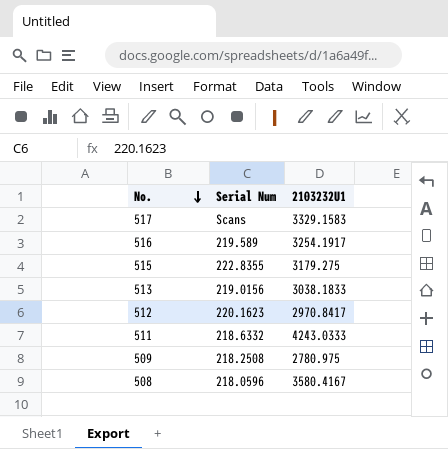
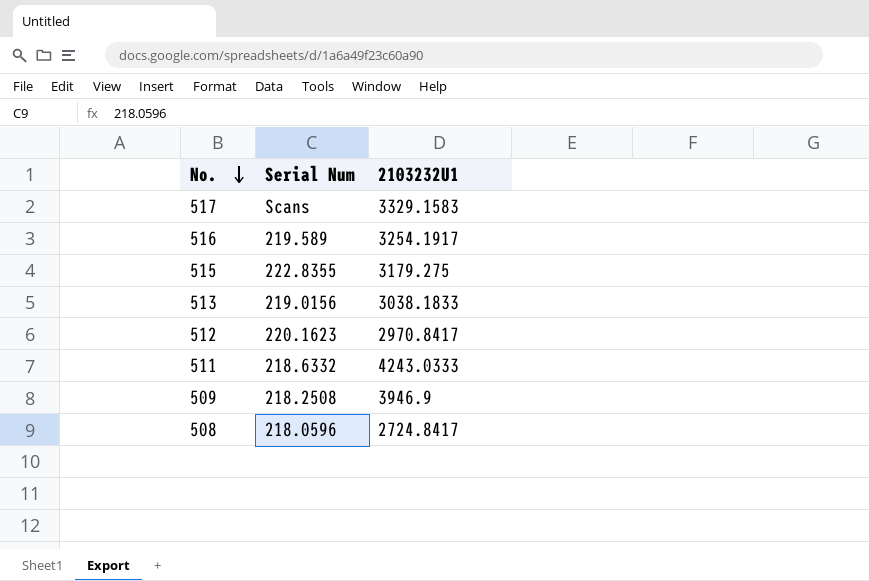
509 | 2103232U1: 2780.975 -> 3946.9
508 | 2103232U1: 3580.4167 -> 2724.8417

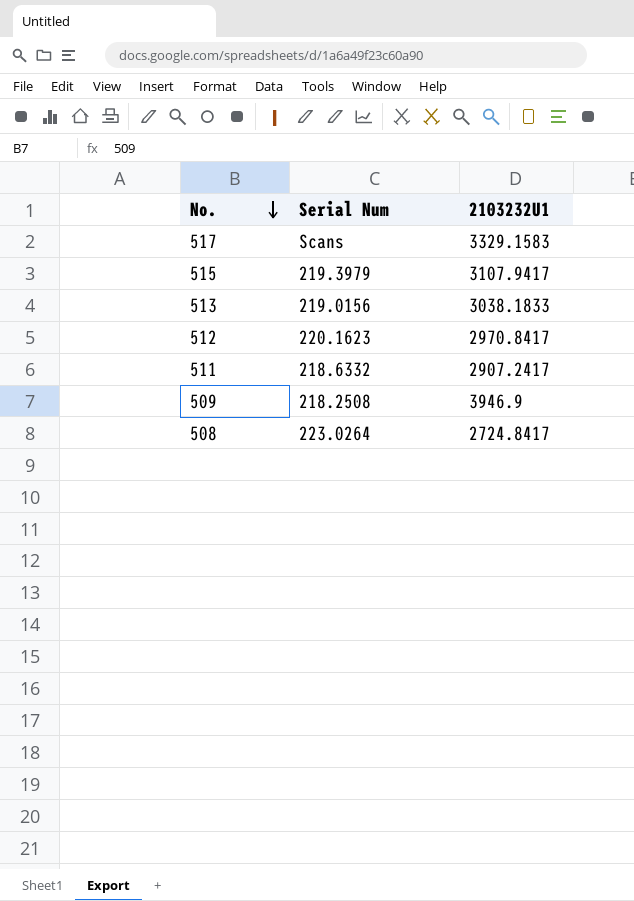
row 516: 219.589 | 3254.1917 -> none
515 | Serial Num: 222.8355 -> 219.3979
515 | 2103232U1: 3179.275 -> 3107.9417
511 | 2103232U1: 4243.0333 -> 2907.2417
508 | Serial Num: 218.0596 -> 223.0264

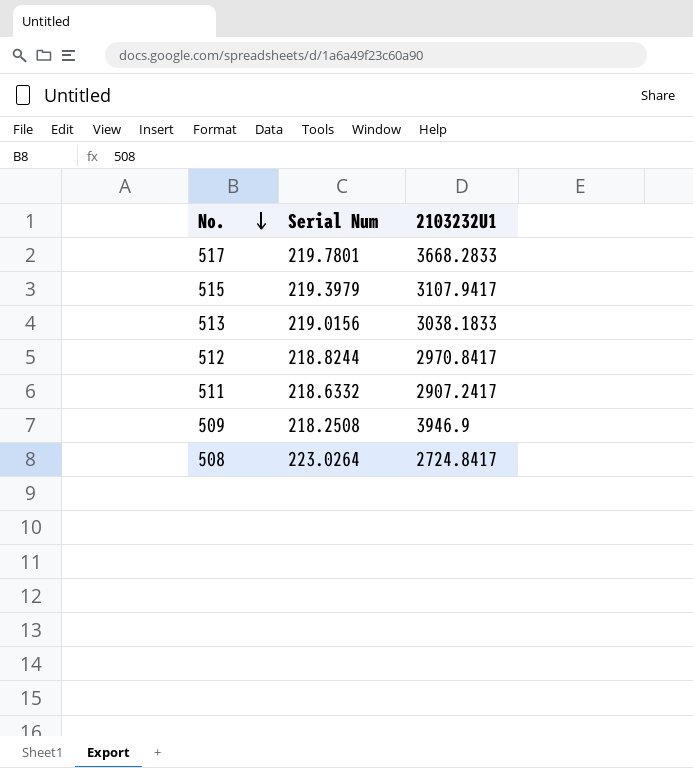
517 | Serial Num: Scans -> 219.7801
517 | 2103232U1: 3329.1583 -> 3668.2833
512 | Serial Num: 220.1623 -> 218.8244

